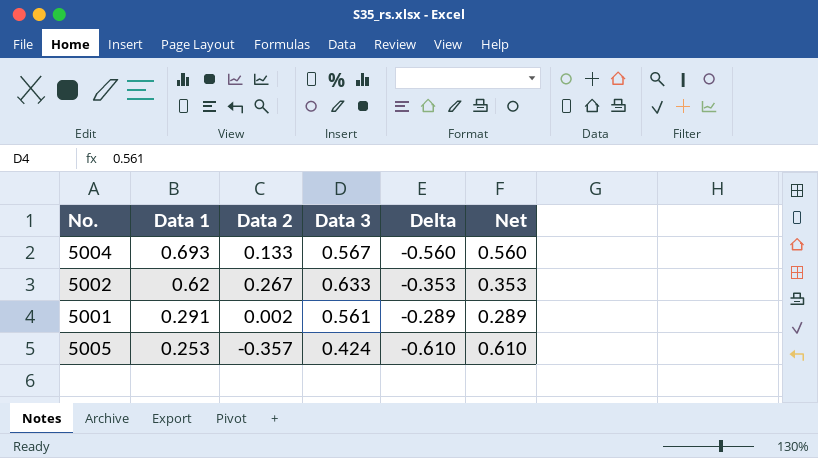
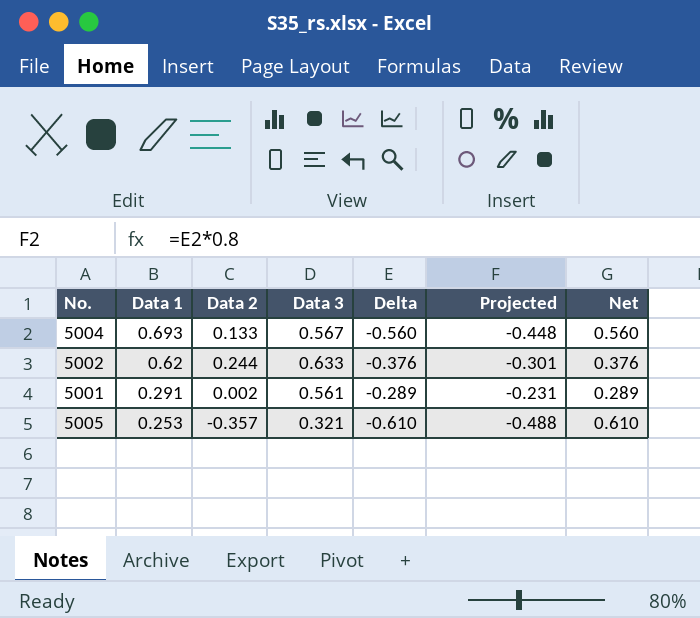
column Projected | formula: none -> [Delta] * 0.8
5002 | Data 2: 0.267 -> 0.244
5002 | Delta: -0.353 -> -0.376
5002 | Net: 0.353 -> 0.376
5005 | Data 3: 0.424 -> 0.321

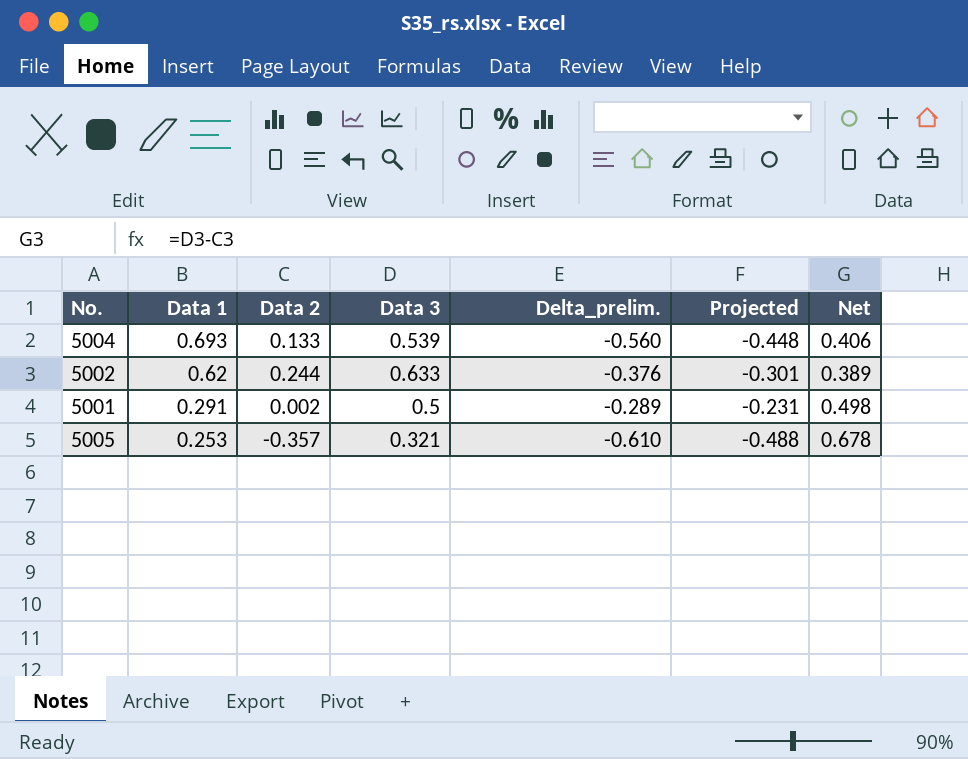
column name: Delta -> Delta_prelim.
column Net | formula: [Data 1] - [Data 2] -> [Data 3] - [Data 2]
5004 | Data 3: 0.567 -> 0.539
5001 | Data 3: 0.561 -> 0.5

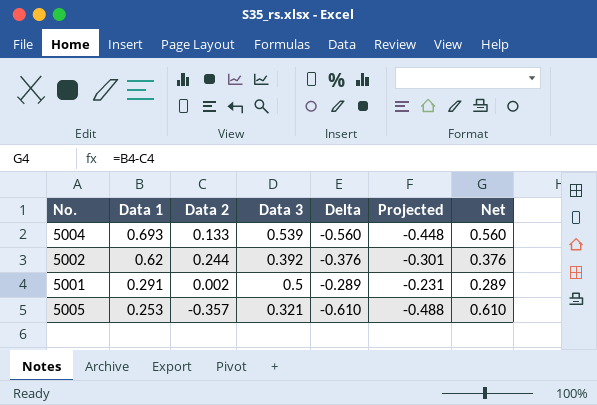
column name: Delta_prelim. -> Delta
column Net | formula: [Data 3] - [Data 2] -> [Data 1] - [Data 2]
5002 | Data 3: 0.633 -> 0.392

